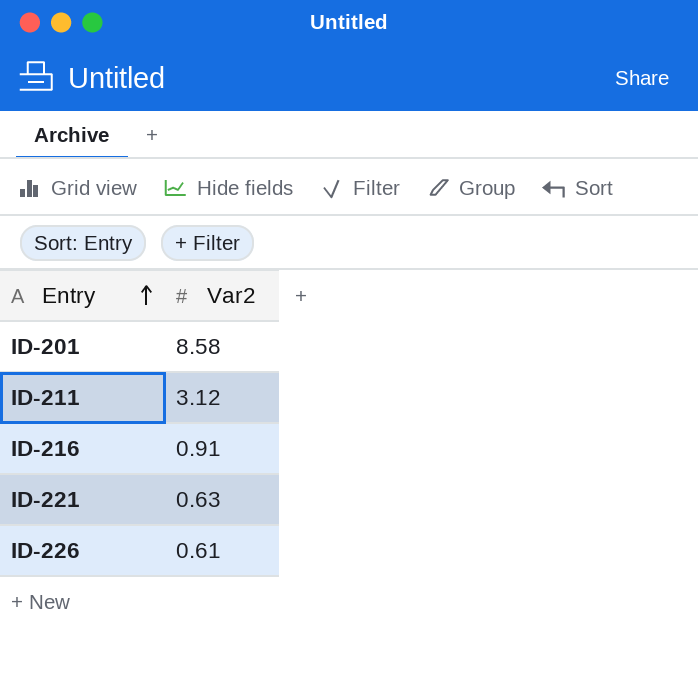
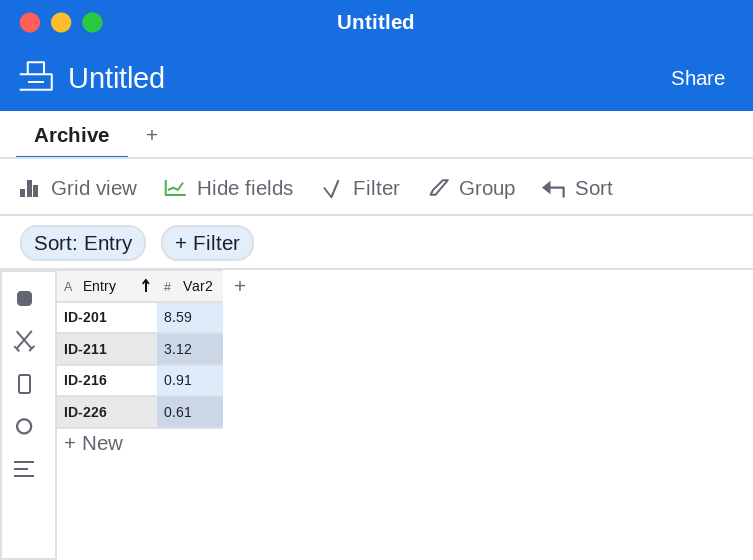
row ID-221: 0.63 -> none
ID-201 | Var2: 8.58 -> 8.59

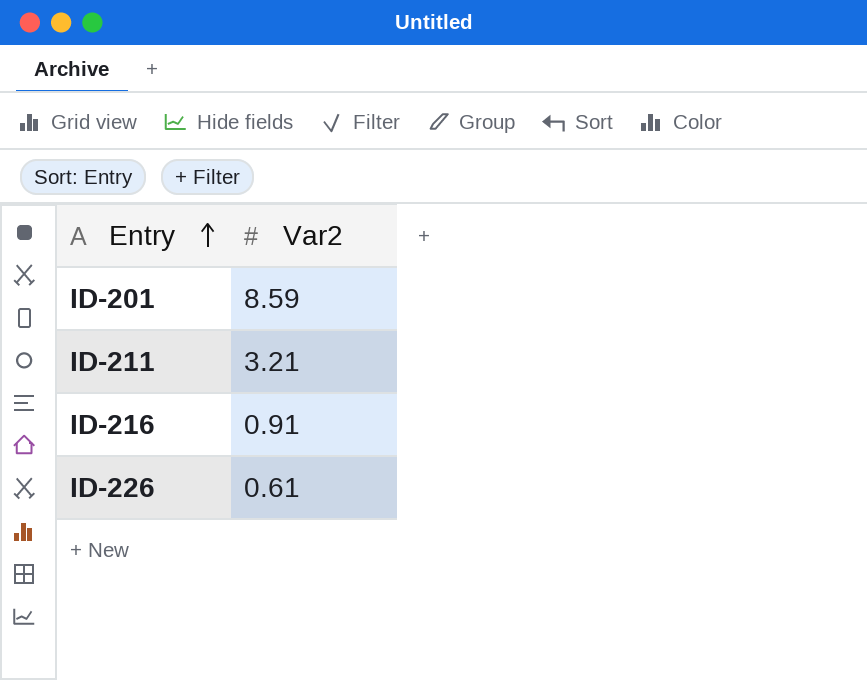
ID-211 | Var2: 3.12 -> 3.21

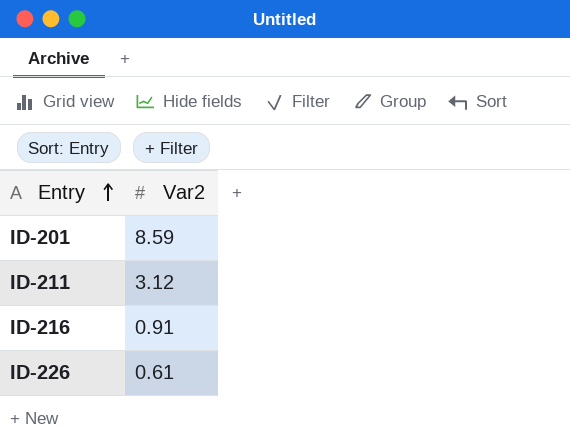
ID-211 | Var2: 3.21 -> 3.12

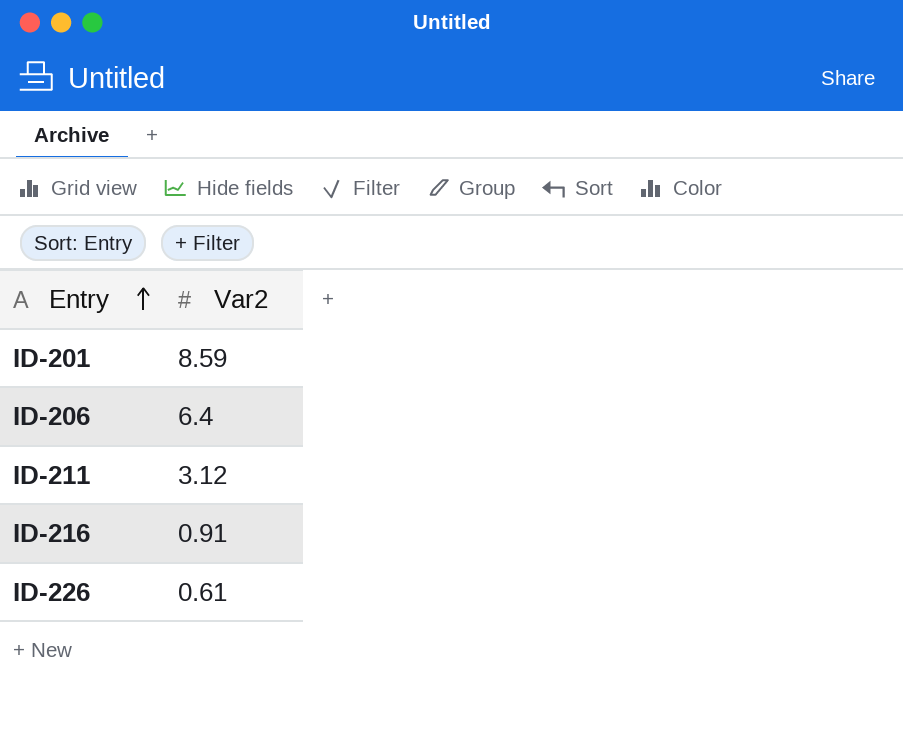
row ID-206: none -> 6.4

